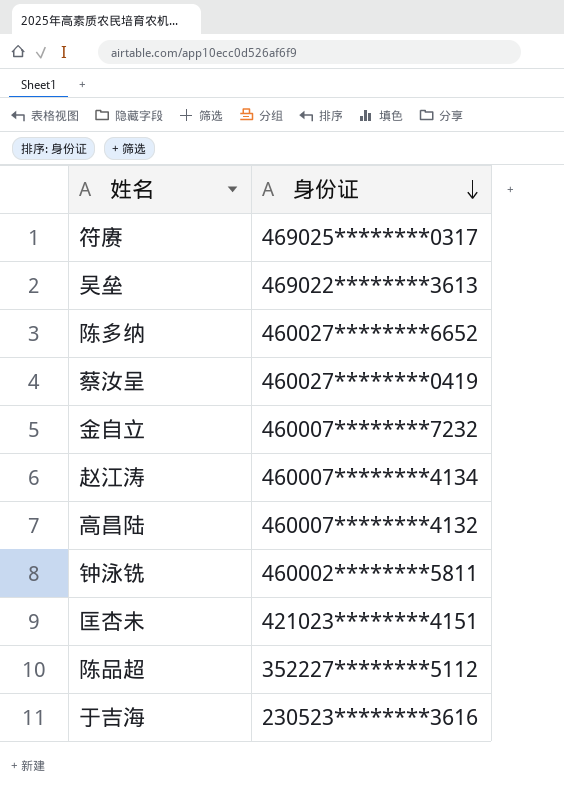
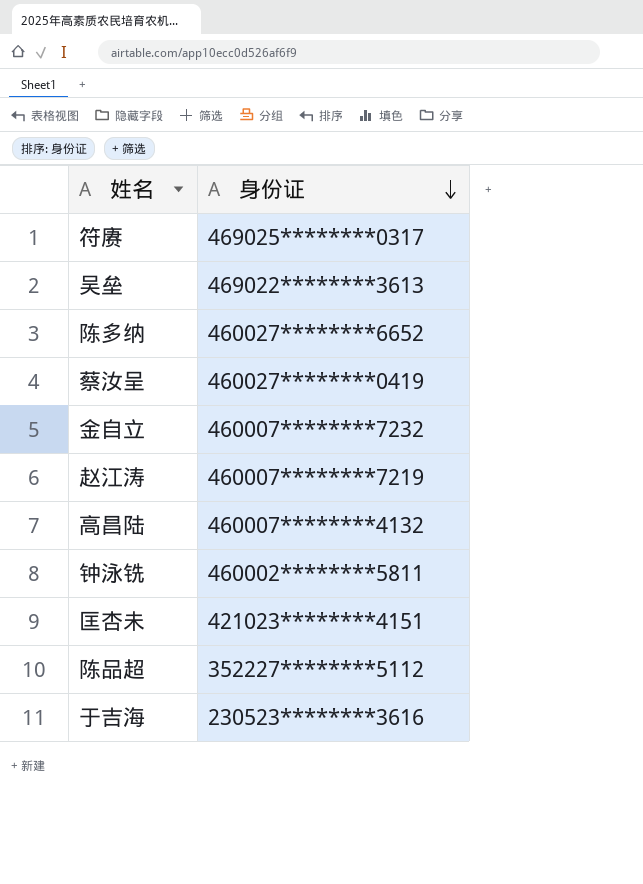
赵江涛 | 身份证: 460007********4134 -> 460007********7219

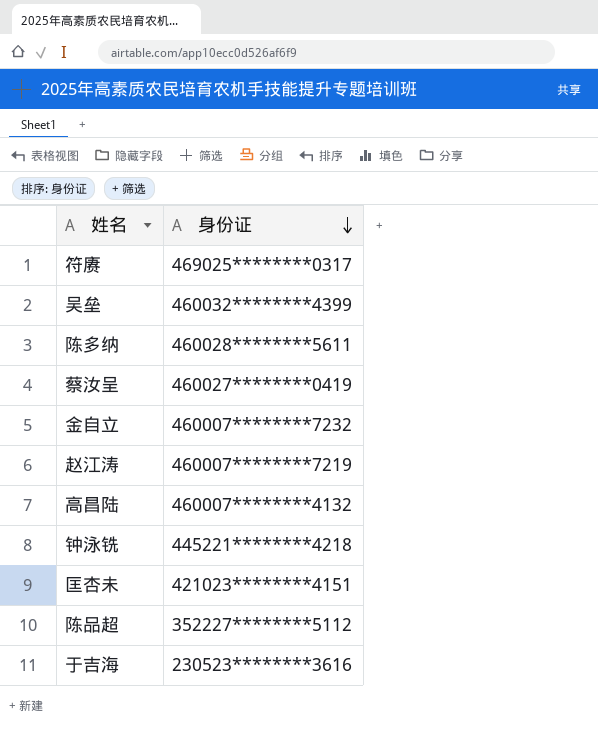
吴垒 | 身份证: 469022********3613 -> 460032********4399
陈多纳 | 身份证: 460027********6652 -> 460028********5611
钟泳铣 | 身份证: 460002********5811 -> 445221********4218

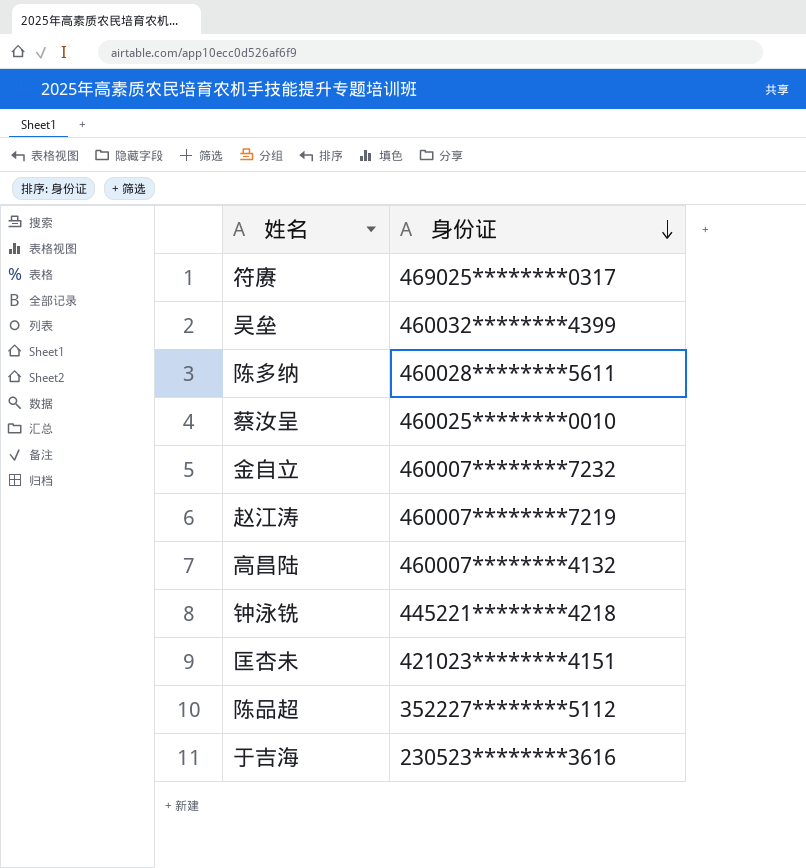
蔡汝呈 | 身份证: 460027********0419 -> 460025********0010

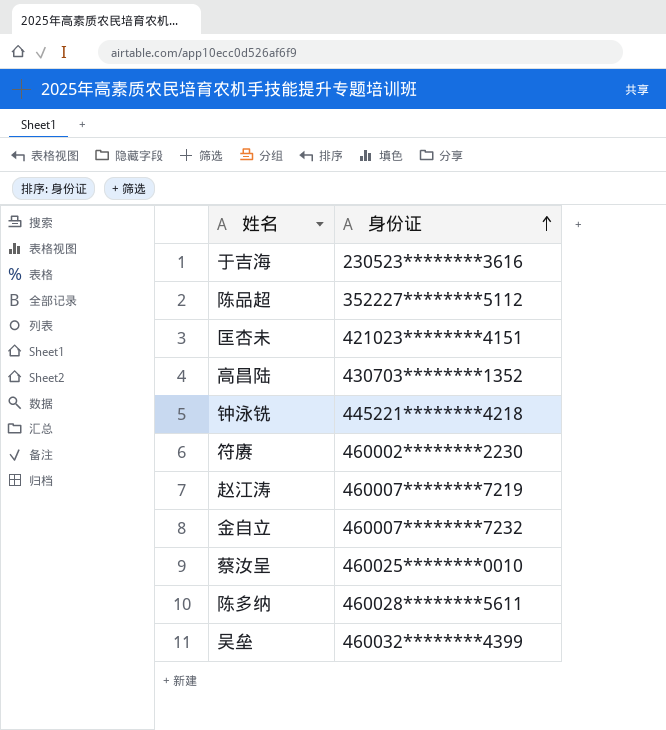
row order: 身份证 descending -> 身份证 ascending
高昌陆 | 身份证: 460007********4132 -> 430703********1352
符赓 | 身份证: 469025********0317 -> 460002********2230

